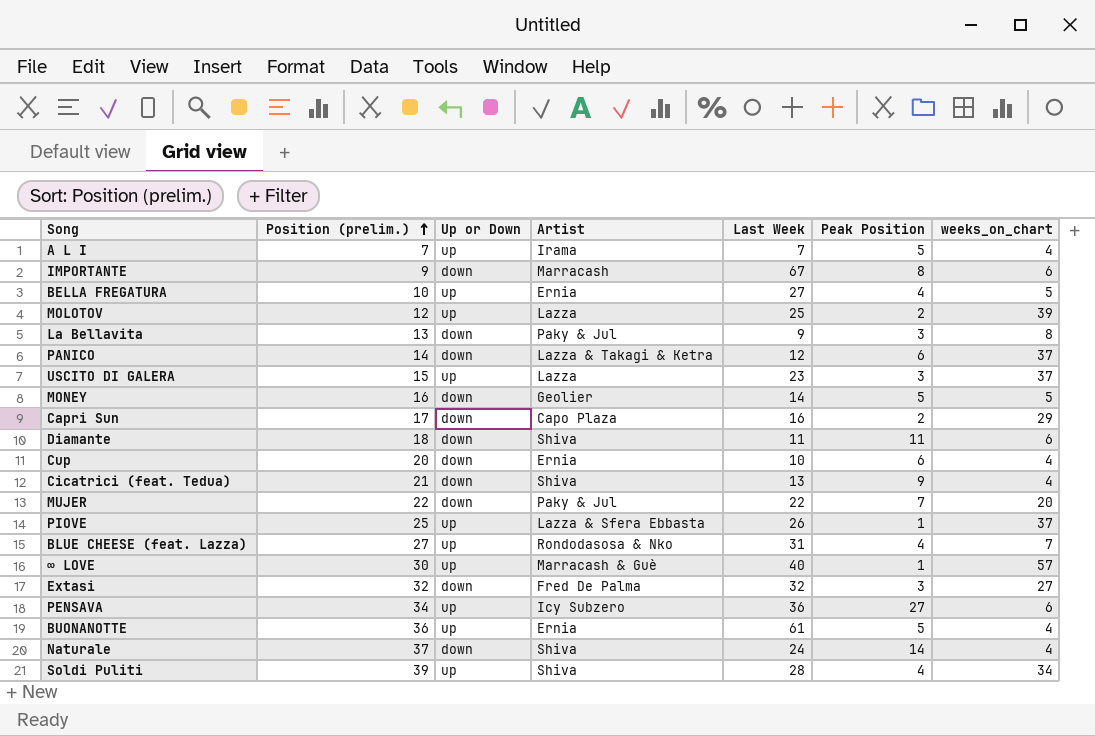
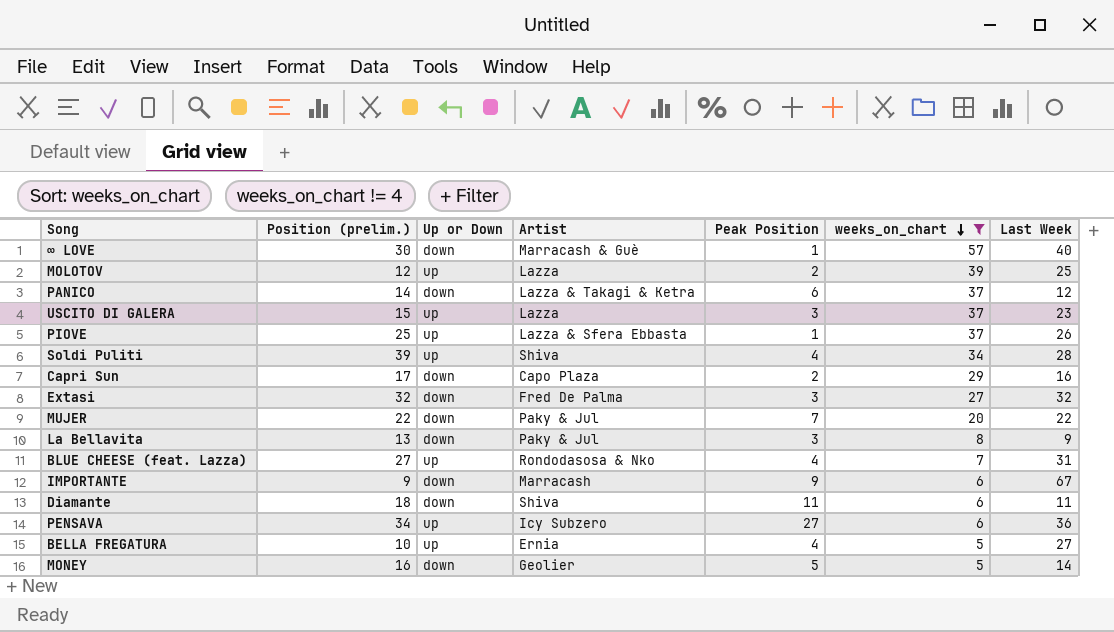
filter: none -> weeks_on_chart != 4
row order: Position (prelim.) ascending -> weeks_on_chart descending
column Last Week | position: 5 -> 7
∞ LOVE | Up or Down: up -> down
IMPORTANTE | Peak Position: 8 -> 9

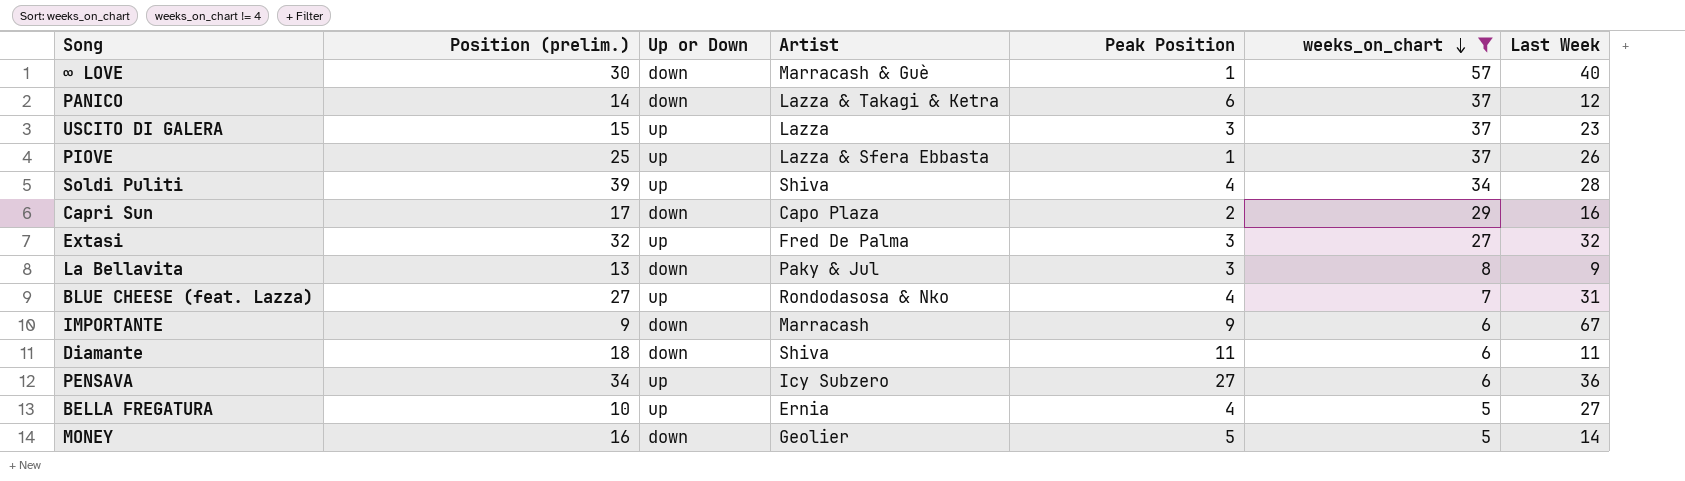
row MOLOTOV: 12 | up | Lazza | 2 | 39 | 25 -> none
row MUJER: 22 | down | Paky & Jul | 7 | 20 | 22 -> none
Extasi | Up or Down: down -> up

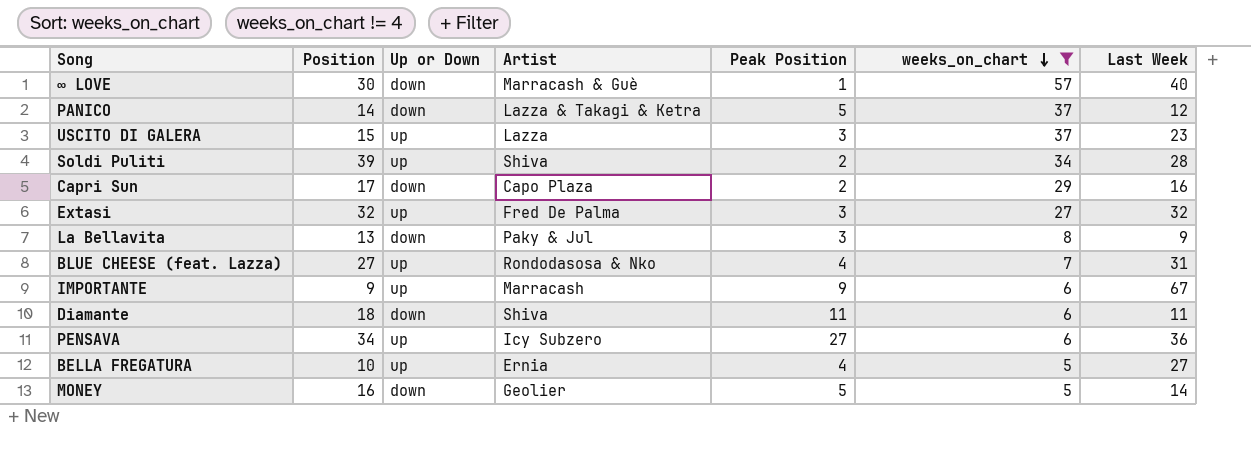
column name: Position (prelim.) -> Position
row PIOVE: 25 | up | Lazza & Sfera Ebbasta | 1 | 37 | 26 -> none
PANICO | Peak Position: 6 -> 5
Soldi Puliti | Peak Position: 4 -> 2
IMPORTANTE | Up or Down: down -> up

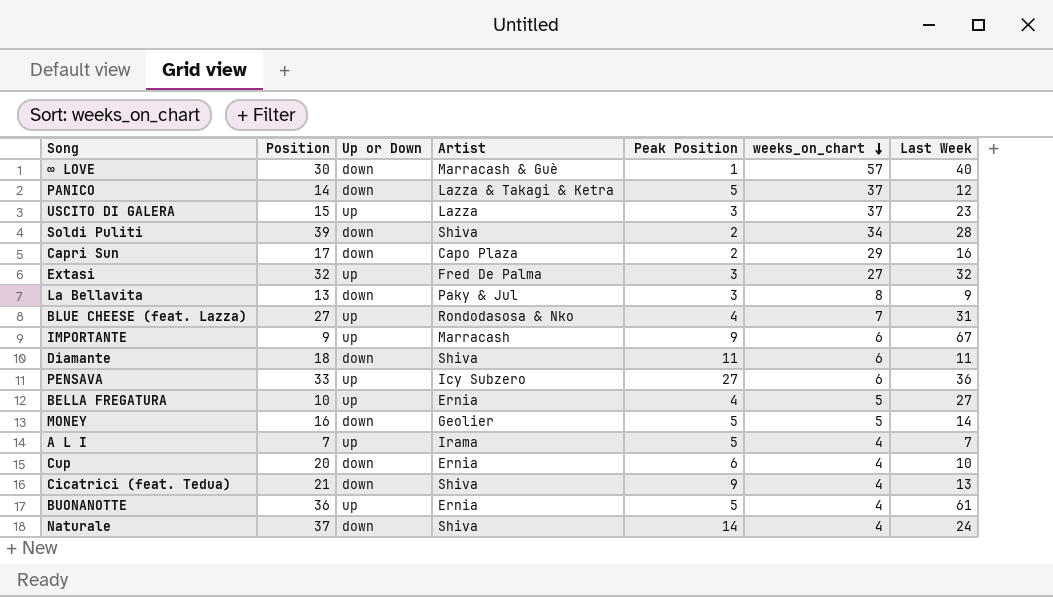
filter: weeks_on_chart != 4 -> none
Soldi Puliti | Up or Down: up -> down
PENSAVA | Position: 34 -> 33

